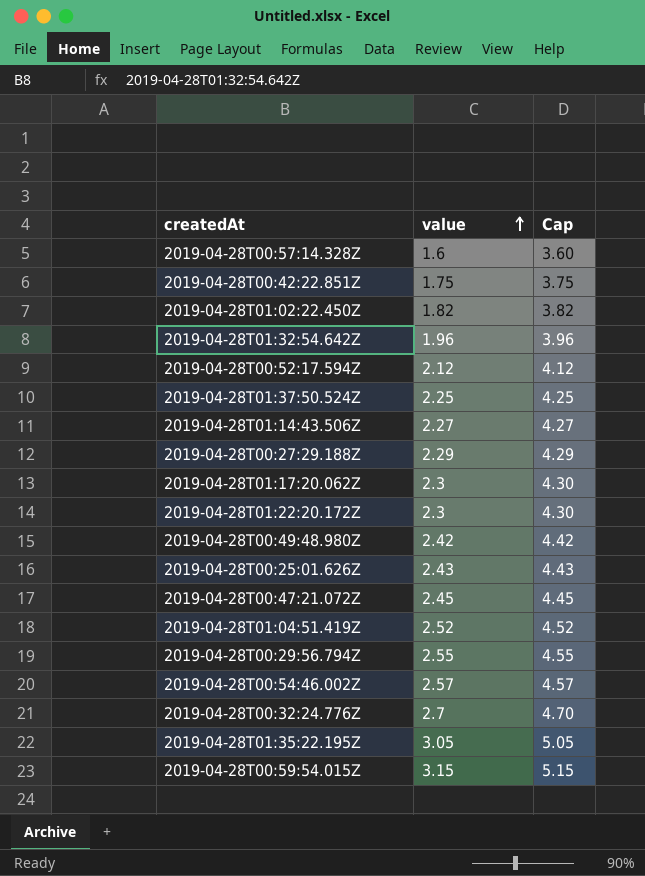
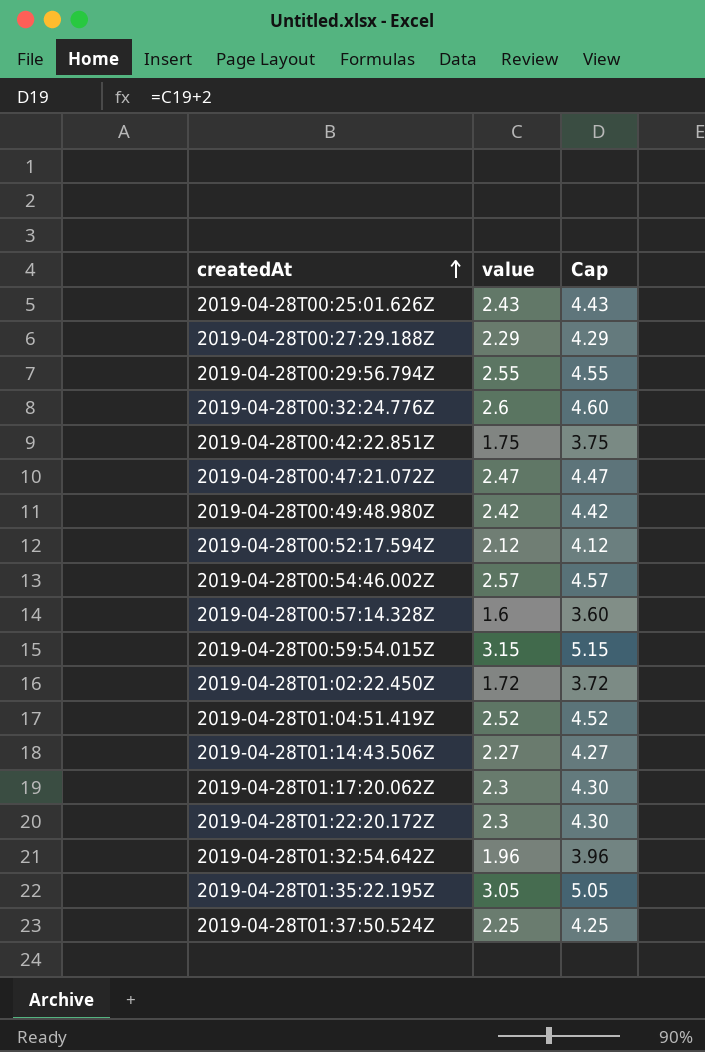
row order: value ascending -> createdAt ascending
2019-04-28T00:32:24.776Z | value: 2.7 -> 2.6
2019-04-28T00:32:24.776Z | Cap: 4.70 -> 4.60
2019-04-28T00:47:21.072Z | value: 2.45 -> 2.47
2019-04-28T00:47:21.072Z | Cap: 4.45 -> 4.47
2019-04-28T01:02:22.450Z | value: 1.82 -> 1.72
2019-04-28T01:02:22.450Z | Cap: 3.82 -> 3.72

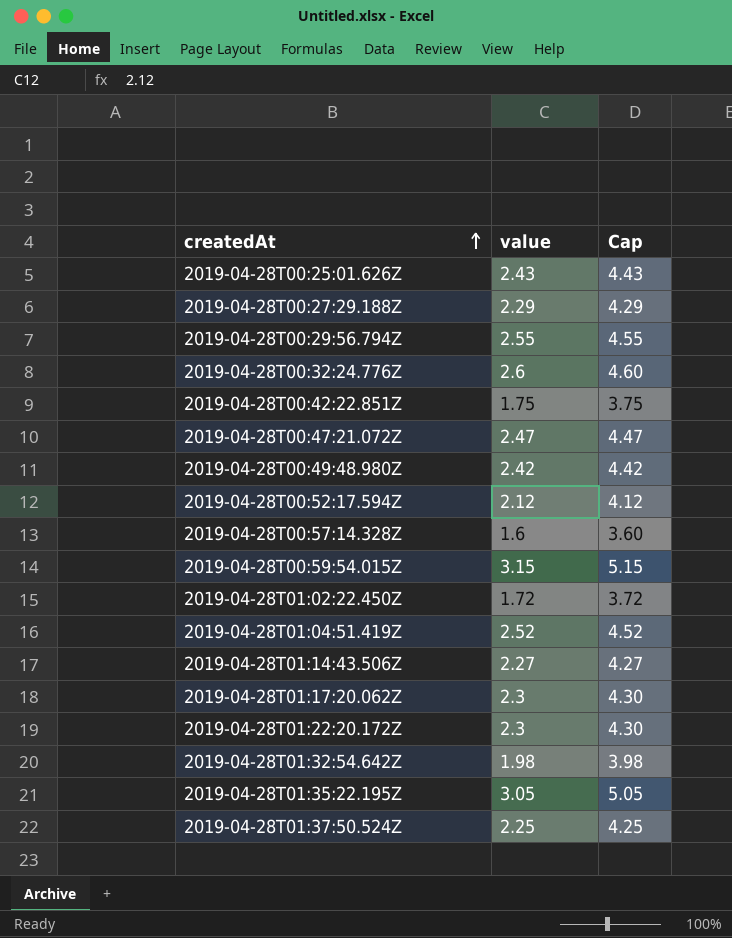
row 2019-04-28T00:54:46.002Z: 2.57 | 4.57 -> none
2019-04-28T01:32:54.642Z | value: 1.96 -> 1.98
2019-04-28T01:32:54.642Z | Cap: 3.96 -> 3.98

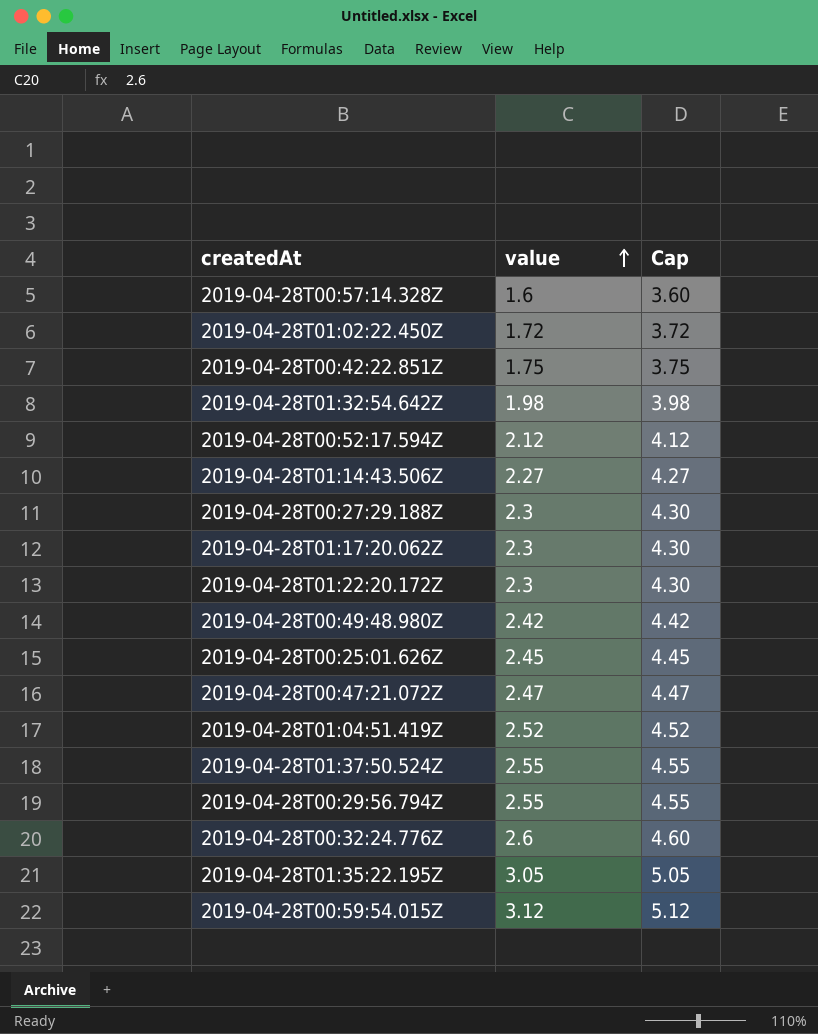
row order: createdAt ascending -> value ascending
2019-04-28T00:27:29.188Z | value: 2.29 -> 2.3
2019-04-28T00:27:29.188Z | Cap: 4.29 -> 4.30
2019-04-28T00:25:01.626Z | value: 2.43 -> 2.45
2019-04-28T00:25:01.626Z | Cap: 4.43 -> 4.45
2019-04-28T01:37:50.524Z | value: 2.25 -> 2.55
2019-04-28T01:37:50.524Z | Cap: 4.25 -> 4.55
2019-04-28T00:59:54.015Z | value: 3.15 -> 3.12
2019-04-28T00:59:54.015Z | Cap: 5.15 -> 5.12

